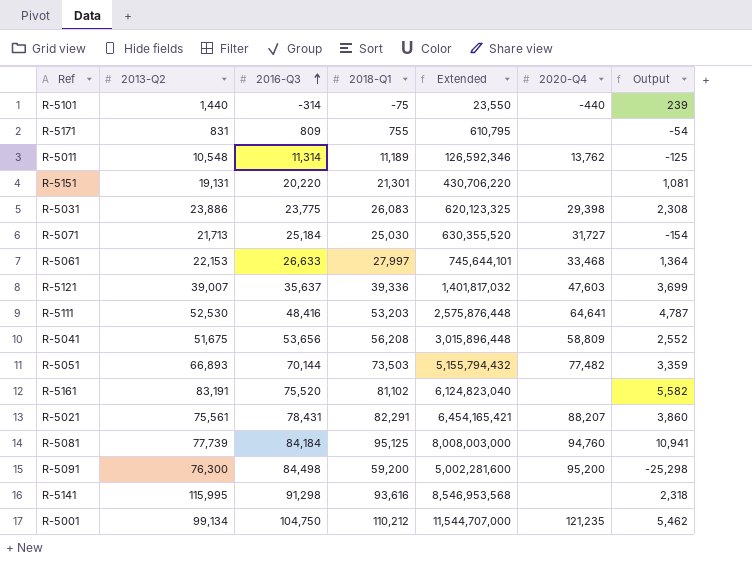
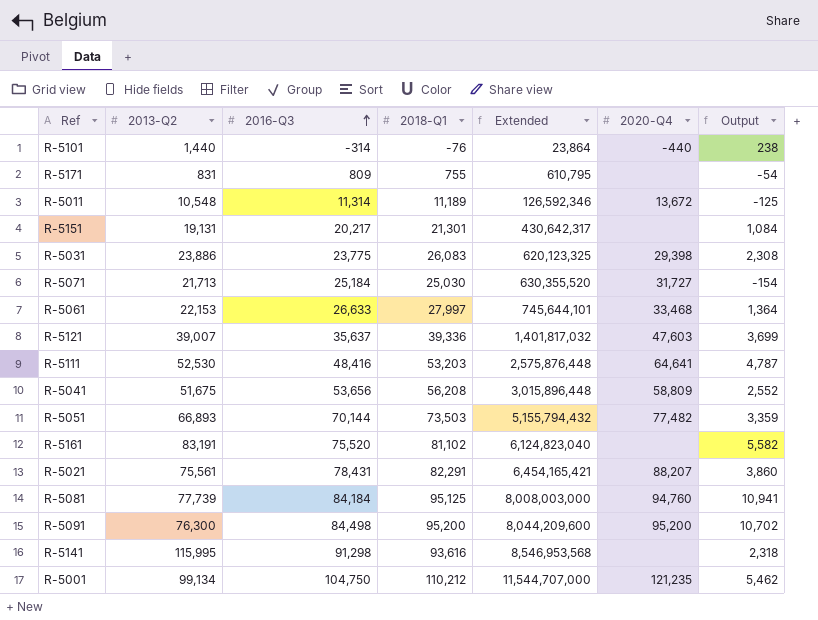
R-5101 | 2018-Q1: -75 -> -76
R-5101 | Extended: 23,550 -> 23,864
R-5101 | Output: 239 -> 238
R-5011 | 2020-Q4: 13,762 -> 13,672
R-5151 | 2016-Q3: 20,220 -> 20,217
R-5151 | Extended: 430,706,220 -> 430,642,317
R-5151 | Output: 1,081 -> 1,084
R-5091 | 2018-Q1: 59,200 -> 95,200
R-5091 | Extended: 5,002,281,600 -> 8,044,209,600
R-5091 | Output: -25,298 -> 10,702

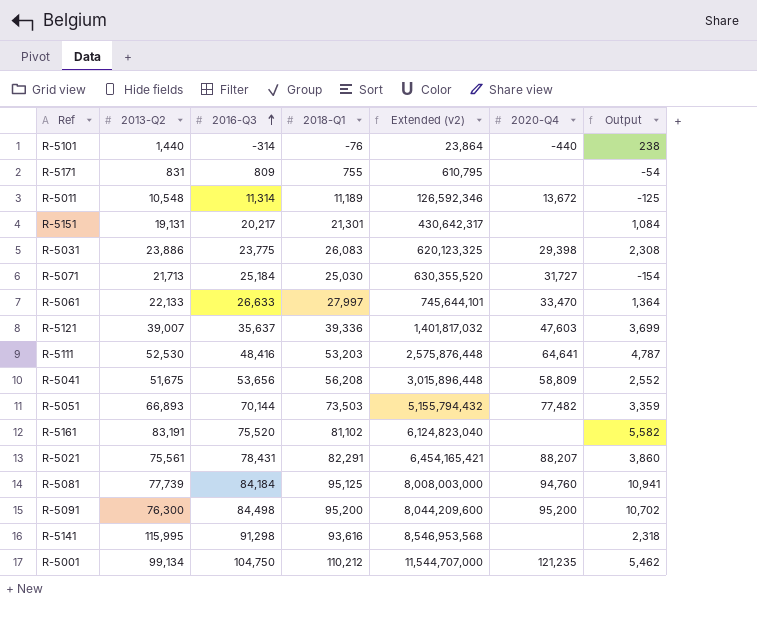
column name: Extended -> Extended (v2)
R-5061 | 2013-Q2: 22,153 -> 22,133
R-5061 | 2020-Q4: 33,468 -> 33,470

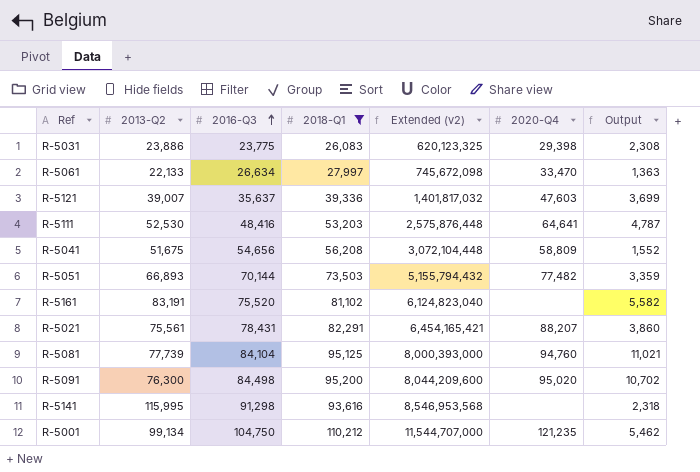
filter: none -> 2018-Q1 >= 26,083
R-5061 | 2016-Q3: 26,633 -> 26,634
R-5061 | Extended (v2): 745,644,101 -> 745,672,098
R-5061 | Output: 1,364 -> 1,363
R-5041 | 2016-Q3: 53,656 -> 54,656
R-5041 | Extended (v2): 3,015,896,448 -> 3,072,104,448
R-5041 | Output: 2,552 -> 1,552
R-5081 | 2016-Q3: 84,184 -> 84,104
R-5081 | Extended (v2): 8,008,003,000 -> 8,000,393,000
R-5081 | Output: 10,941 -> 11,021
R-5091 | 2020-Q4: 95,200 -> 95,020

